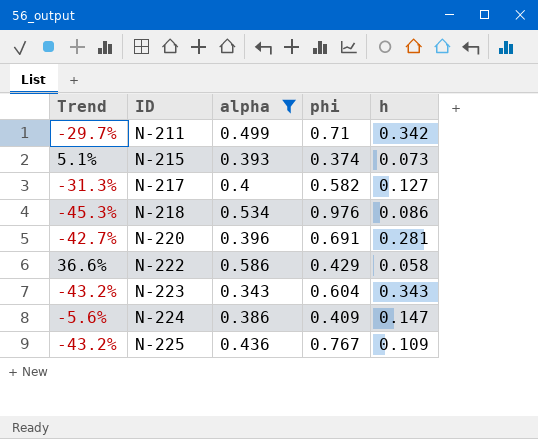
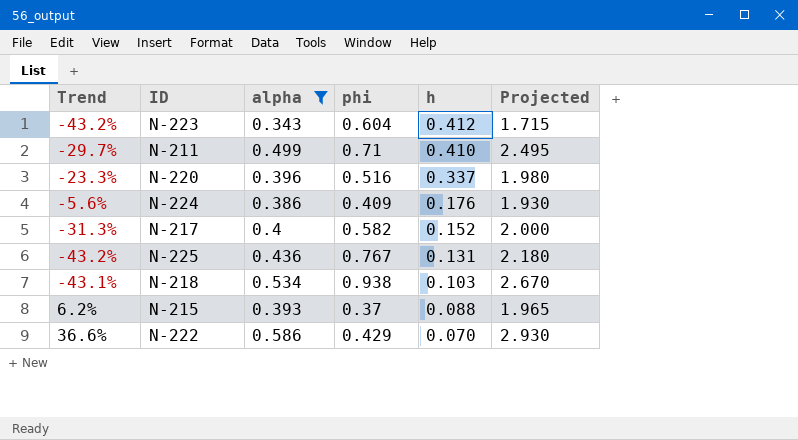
row order: ID ascending -> h descending
column Projected | formula: none -> [alpha] * 5
N-223 | h: 0.343 -> 0.412
N-211 | h: 0.342 -> 0.410
N-220 | Trend: -42.7% -> -23.3%
N-220 | phi: 0.691 -> 0.516
N-220 | h: 0.281 -> 0.337
N-224 | h: 0.147 -> 0.176
N-217 | h: 0.127 -> 0.152
N-225 | h: 0.109 -> 0.131
N-218 | Trend: -45.3% -> -43.1%
N-218 | phi: 0.976 -> 0.938
N-218 | h: 0.086 -> 0.103
N-215 | Trend: 5.1% -> 6.2%
N-215 | phi: 0.374 -> 0.37
N-215 | h: 0.073 -> 0.088
N-222 | h: 0.058 -> 0.070

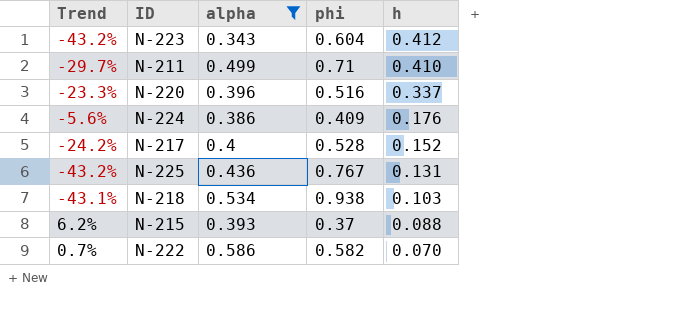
column Projected | formula: [alpha] * 5 -> none
N-217 | Trend: -31.3% -> -24.2%
N-217 | phi: 0.582 -> 0.528
N-222 | Trend: 36.6% -> 0.7%
N-222 | phi: 0.429 -> 0.582

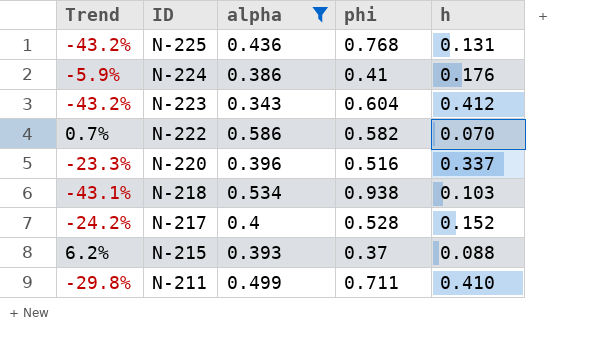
row order: h descending -> ID descending
N-225 | phi: 0.767 -> 0.768
N-224 | Trend: -5.6% -> -5.9%
N-224 | phi: 0.409 -> 0.41
N-211 | Trend: -29.7% -> -29.8%
N-211 | phi: 0.71 -> 0.711

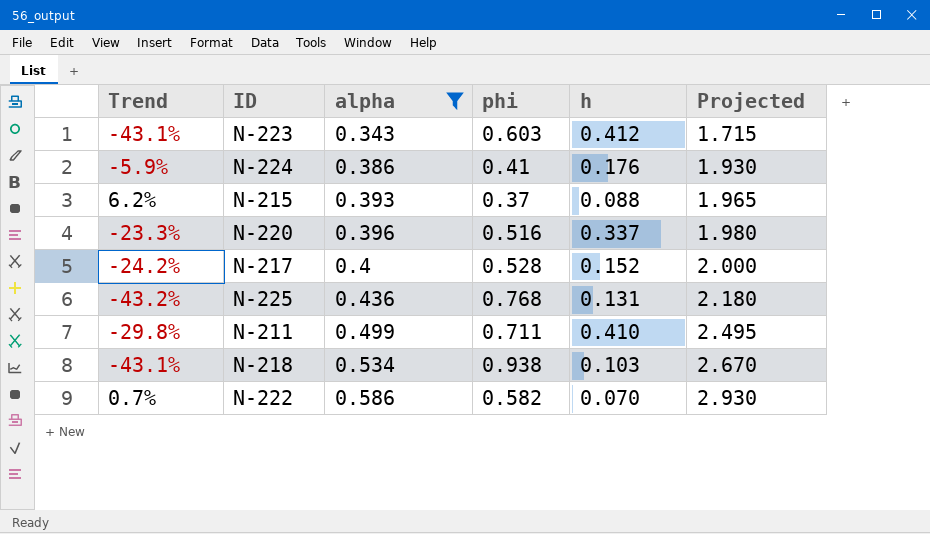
row order: ID descending -> alpha ascending
column Projected | formula: none -> [alpha] * 5
N-223 | Trend: -43.2% -> -43.1%
N-223 | phi: 0.604 -> 0.603

